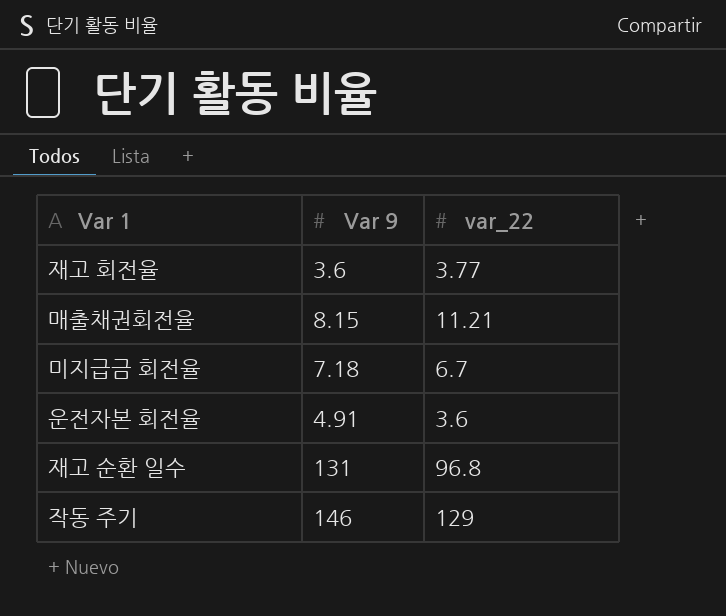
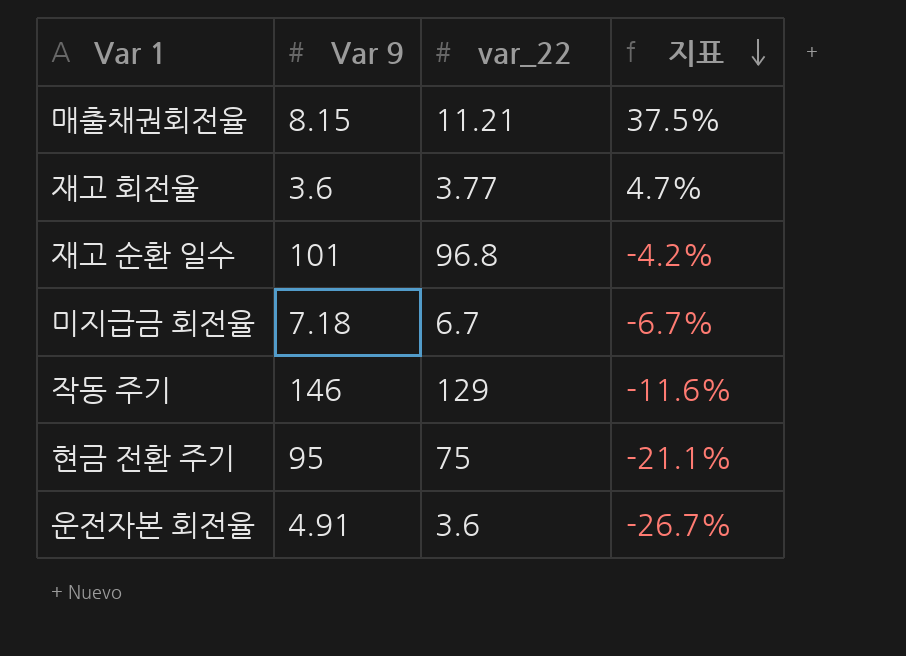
row order: none -> 지표 descending
column 지표 | formula: none -> ([var_22] - [Var 9]) / [Var 9]
재고 순환 일수 | Var 9: 131 -> 101
row 현금 전환 주기: none -> 95 | 75 | -21.1%

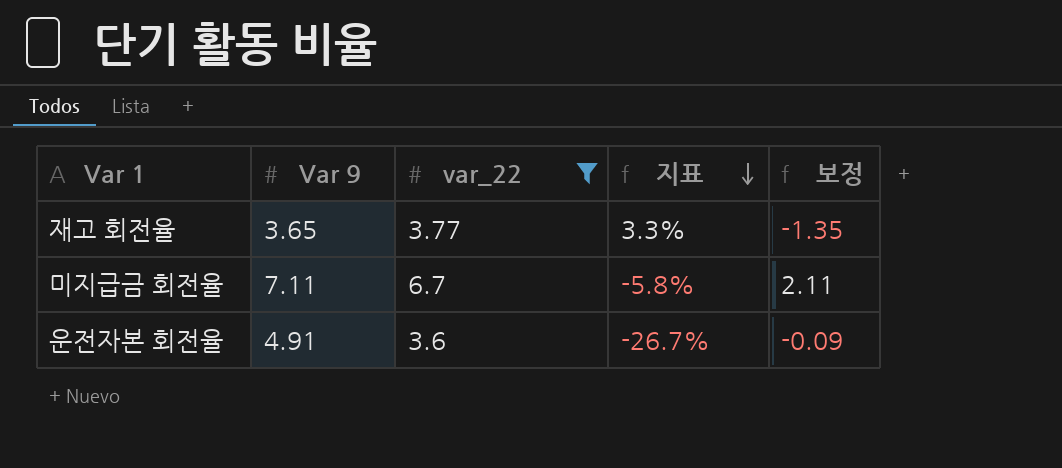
filter: none -> var_22 <= 6.7
column 보정 | formula: none -> [Var 9] - 5
재고 회전율 | Var 9: 3.6 -> 3.65
재고 회전율 | 지표: 4.7% -> 3.3%
미지급금 회전율 | Var 9: 7.18 -> 7.11
미지급금 회전율 | 지표: -6.7% -> -5.8%

